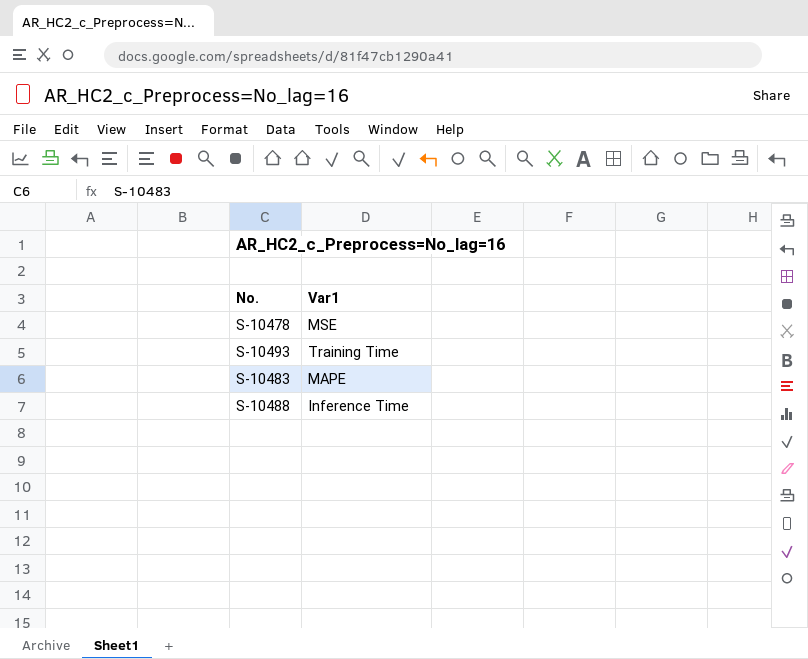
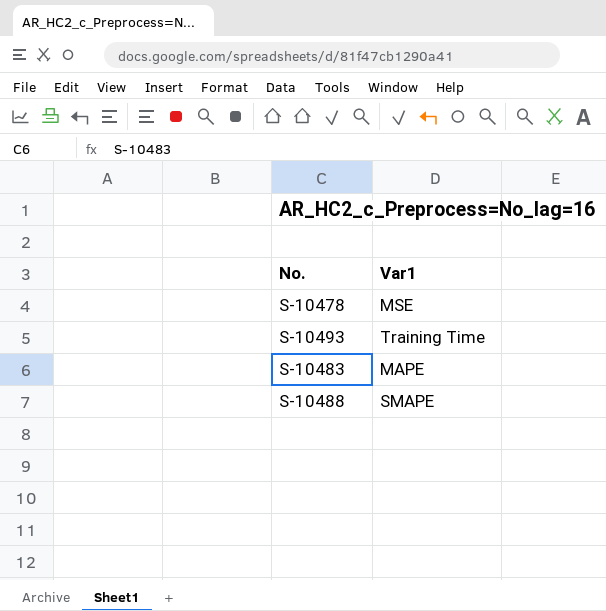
S-10488 | Var1: Inference Time -> SMAPE

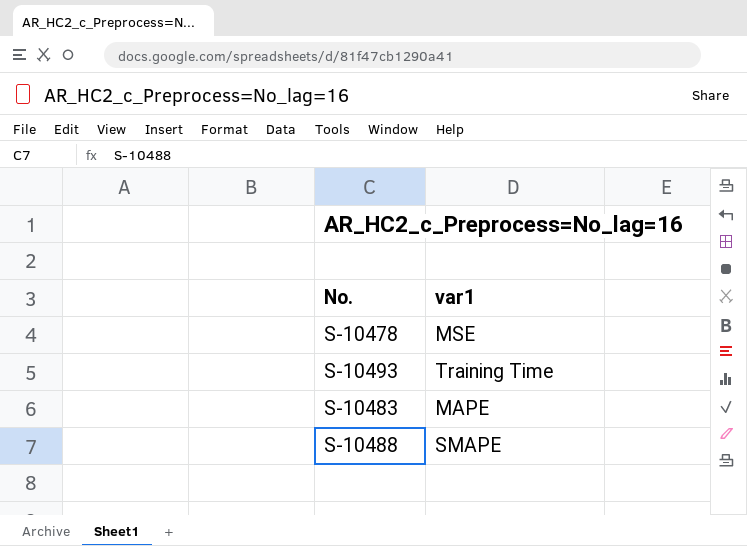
column name: Var1 -> var1

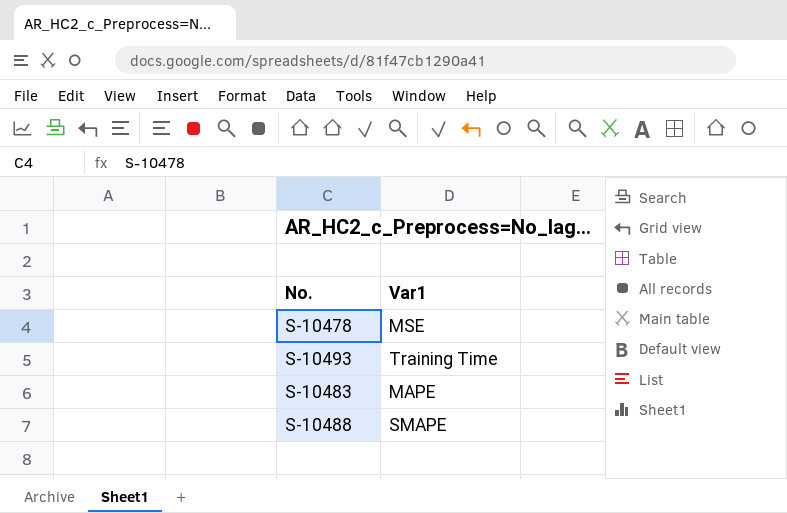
column name: var1 -> Var1

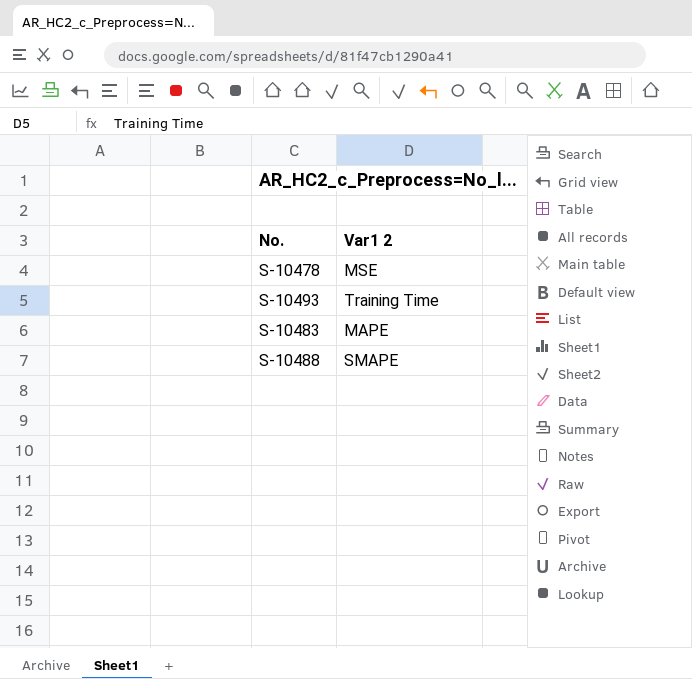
column name: Var1 -> Var1 2

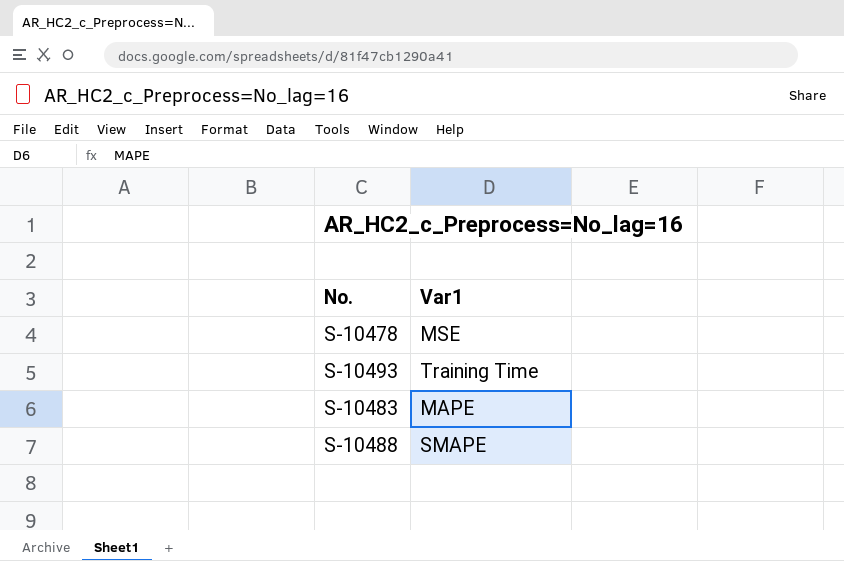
column name: Var1 2 -> Var1

